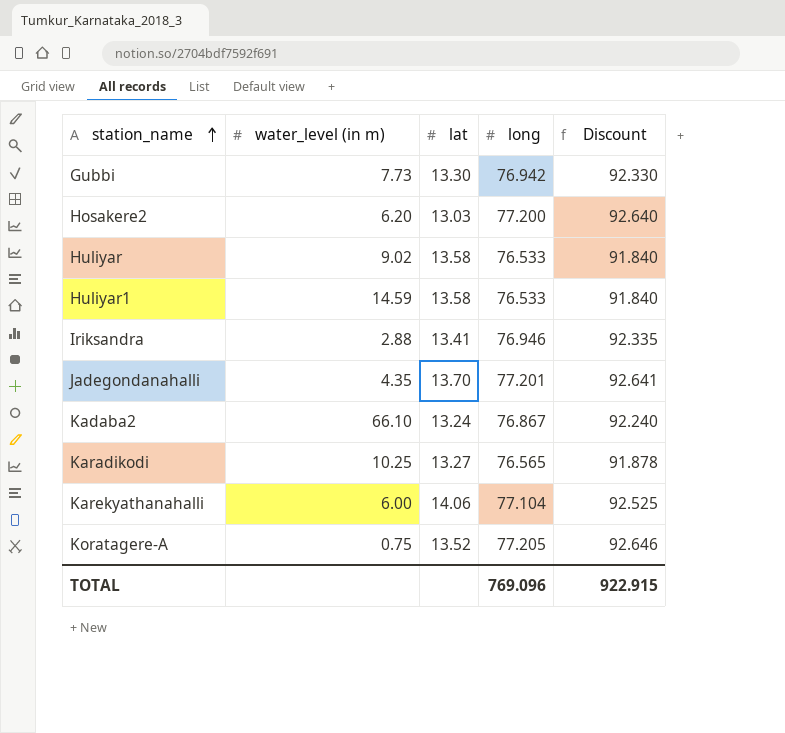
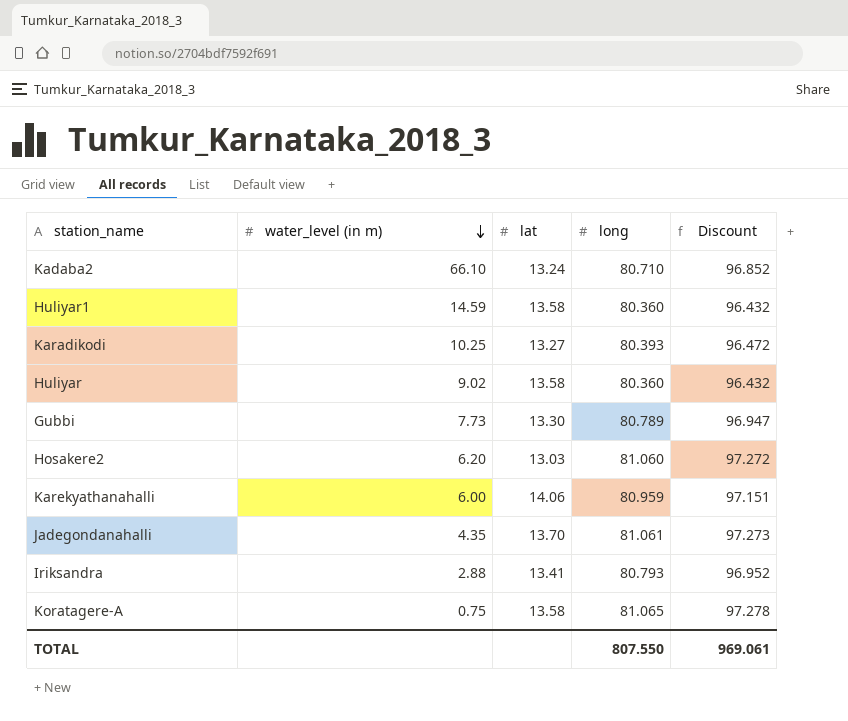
row order: station_name ascending -> water_level (in m) descending
Kadaba2 | long: 76.867 -> 80.710
Kadaba2 | Discount: 92.240 -> 96.852
Huliyar1 | long: 76.533 -> 80.360
Huliyar1 | Discount: 91.840 -> 96.432
Karadikodi | long: 76.565 -> 80.393
Karadikodi | Discount: 91.878 -> 96.472
Huliyar | long: 76.533 -> 80.360
Huliyar | Discount: 91.840 -> 96.432
Gubbi | long: 76.942 -> 80.789
Gubbi | Discount: 92.330 -> 96.947
Hosakere2 | long: 77.200 -> 81.060
Hosakere2 | Discount: 92.640 -> 97.272
Karekyathanahalli | long: 77.104 -> 80.959
Karekyathanahalli | Discount: 92.525 -> 97.151
Jadegondanahalli | long: 77.201 -> 81.061
Jadegondanahalli | Discount: 92.641 -> 97.273
Iriksandra | long: 76.946 -> 80.793
Iriksandra | Discount: 92.335 -> 96.952
Koratagere-A | lat: 13.52 -> 13.58
Koratagere-A | long: 77.205 -> 81.065
Koratagere-A | Discount: 92.646 -> 97.278
TOTAL | long: 769.096 -> 807.550
TOTAL | Discount: 922.915 -> 969.061

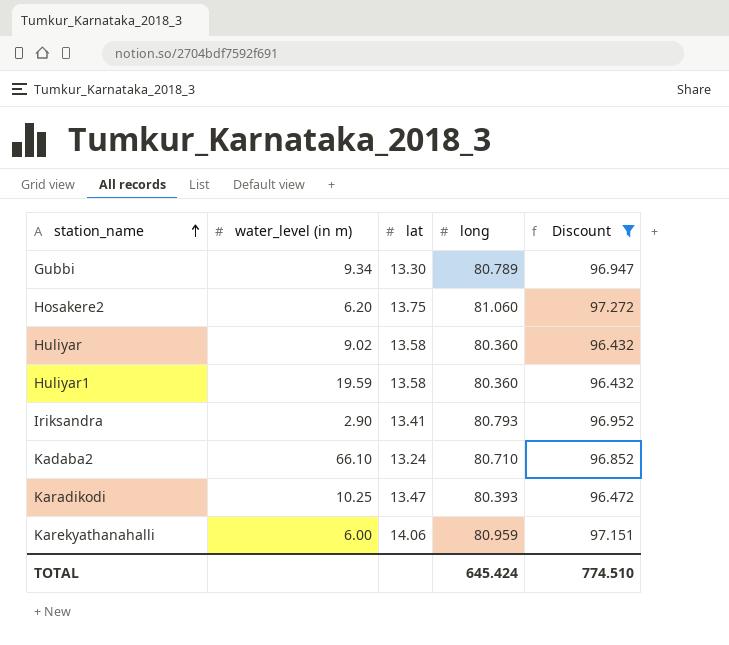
filter: none -> Discount <= 97.272
row order: water_level (in m) descending -> station_name ascending
Gubbi | water_level (in m): 7.73 -> 9.34
Hosakere2 | lat: 13.03 -> 13.75
Huliyar1 | water_level (in m): 14.59 -> 19.59
Iriksandra | water_level (in m): 2.88 -> 2.90
Karadikodi | lat: 13.27 -> 13.47
TOTAL | long: 807.550 -> 645.424
TOTAL | Discount: 969.061 -> 774.510

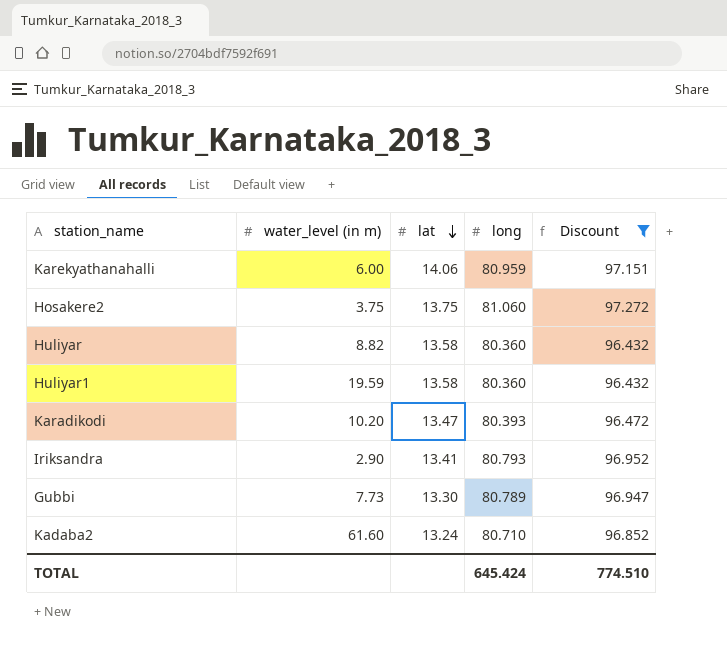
row order: station_name ascending -> lat descending
Hosakere2 | water_level (in m): 6.20 -> 3.75
Huliyar | water_level (in m): 9.02 -> 8.82
Karadikodi | water_level (in m): 10.25 -> 10.20
Gubbi | water_level (in m): 9.34 -> 7.73
Kadaba2 | water_level (in m): 66.10 -> 61.60

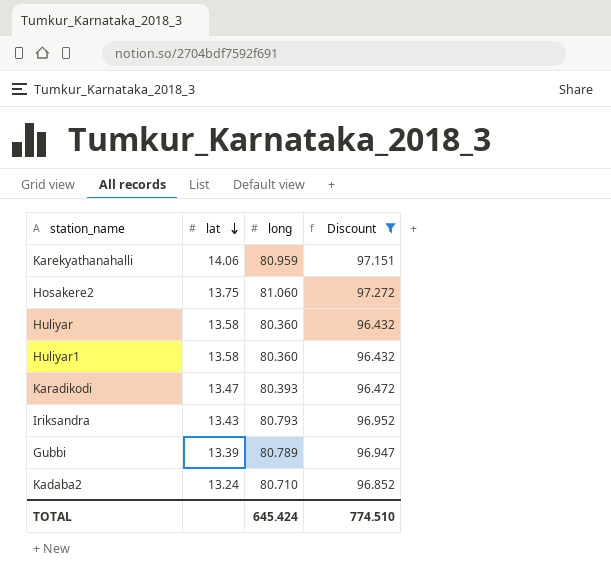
column water_level (in m) | position: 2 -> none
Iriksandra | lat: 13.41 -> 13.43
Gubbi | lat: 13.30 -> 13.39

